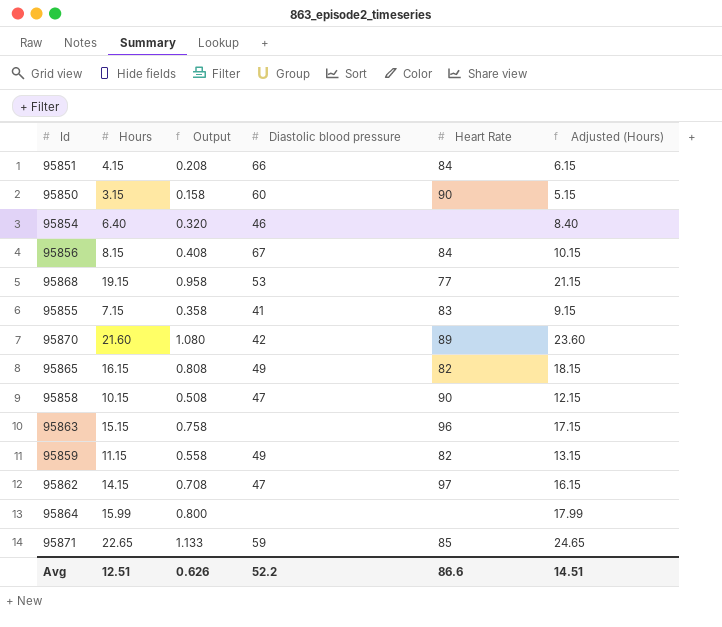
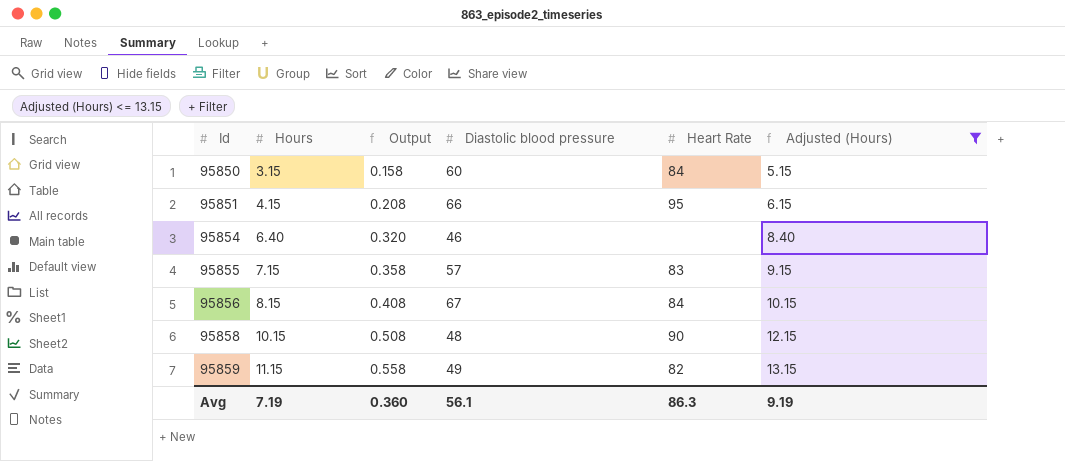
filter: none -> Adjusted (Hours) <= 13.15
row order: none -> Id ascending
95850 | Heart Rate: 90 -> 84
95851 | Heart Rate: 84 -> 95
95855 | Diastolic blood pressure: 41 -> 57
95858 | Diastolic blood pressure: 47 -> 48
Avg | Hours: 12.51 -> 7.19
Avg | Output: 0.626 -> 0.360
Avg | Diastolic blood pressure: 52.2 -> 56.1
Avg | Heart Rate: 86.6 -> 86.3
Avg | Adjusted (Hours): 14.51 -> 9.19

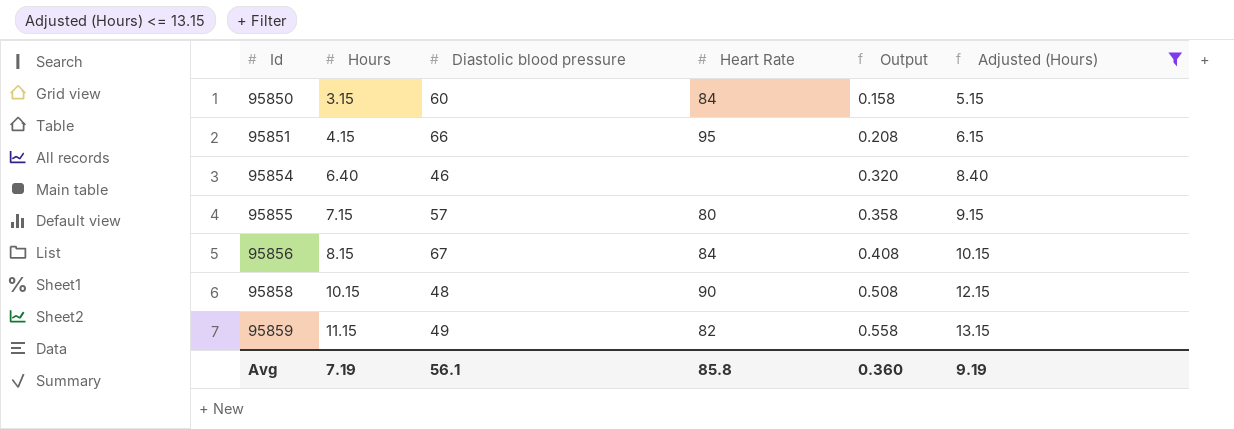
column Output | position: 3 -> 5
95855 | Heart Rate: 83 -> 80
Avg | Heart Rate: 86.3 -> 85.8

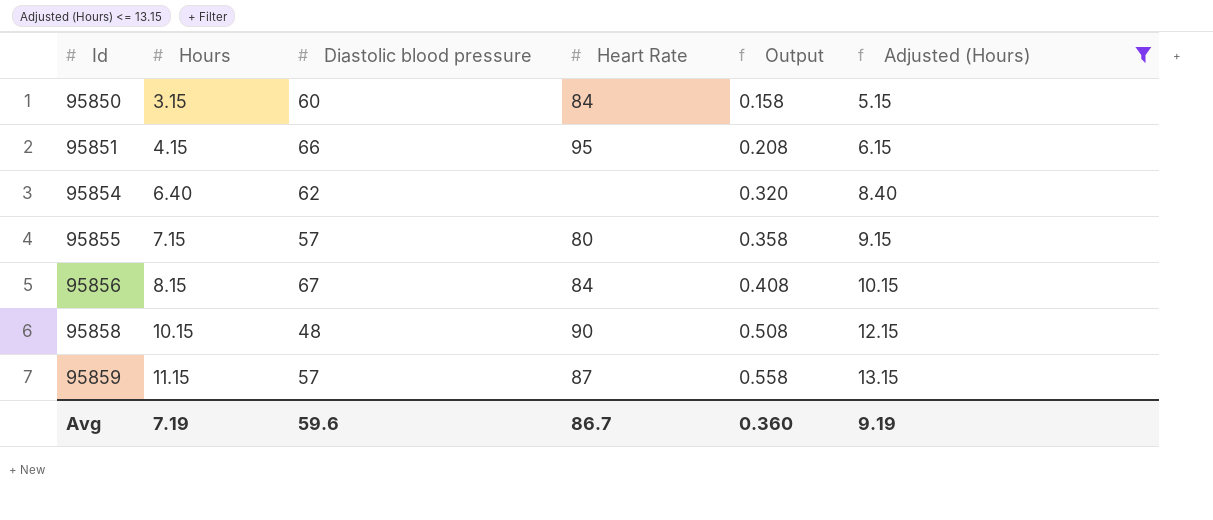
95854 | Diastolic blood pressure: 46 -> 62
95859 | Diastolic blood pressure: 49 -> 57
95859 | Heart Rate: 82 -> 87
Avg | Diastolic blood pressure: 56.1 -> 59.6
Avg | Heart Rate: 85.8 -> 86.7

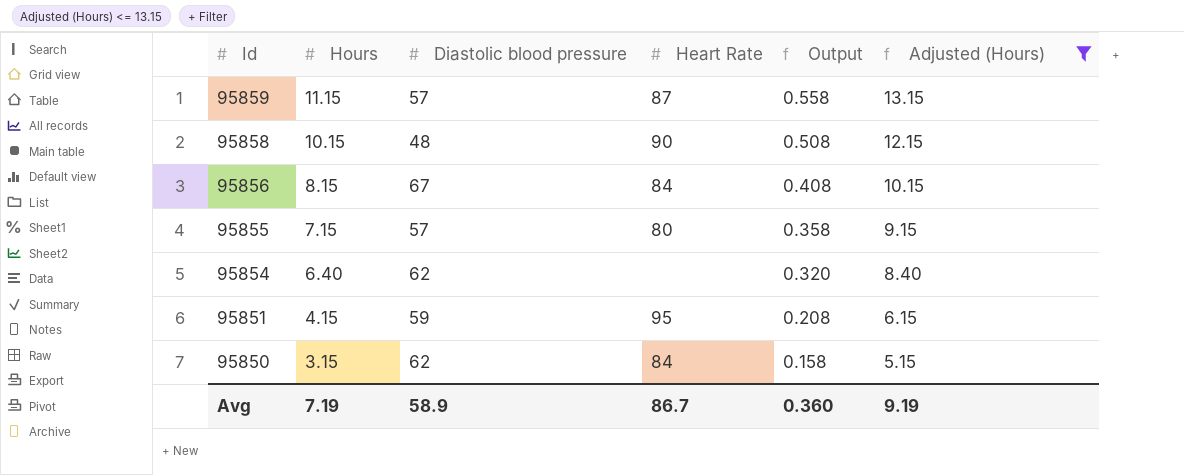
row order: Id ascending -> Id descending
95851 | Diastolic blood pressure: 66 -> 59
95850 | Diastolic blood pressure: 60 -> 62
Avg | Diastolic blood pressure: 59.6 -> 58.9

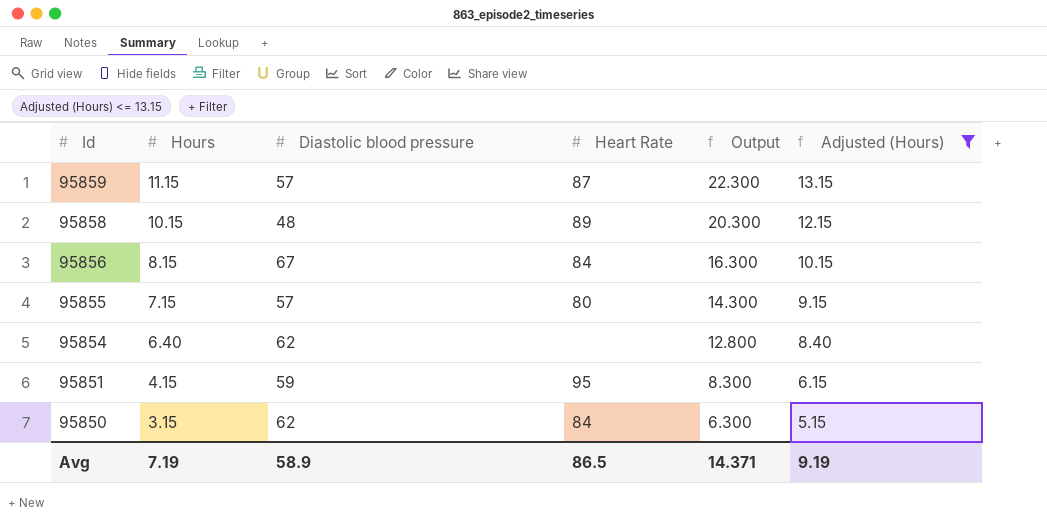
column Output | formula: [Hours] * 0.05 -> [Hours] * 2
95858 | Heart Rate: 90 -> 89
Avg | Heart Rate: 86.7 -> 86.5
Avg | Output: 0.360 -> 14.371

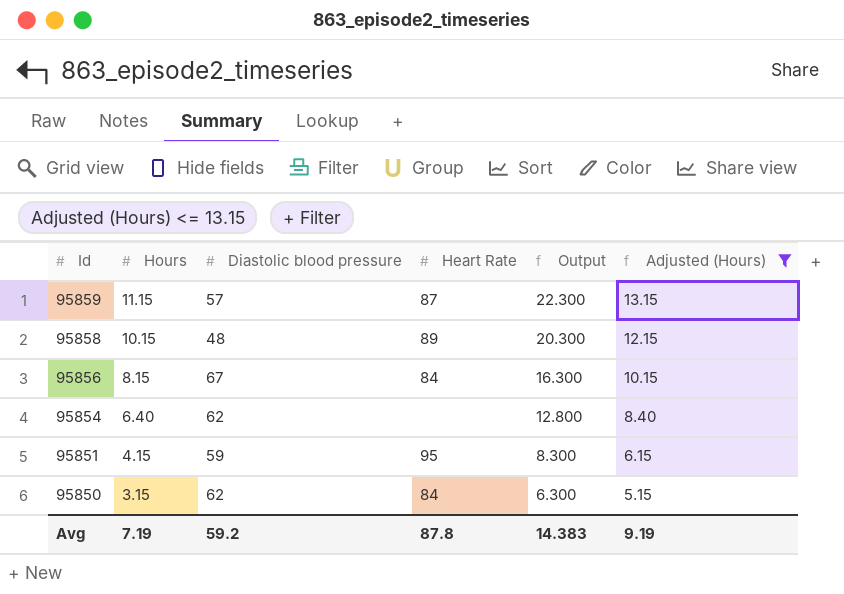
row 95855: 7.15 | 57 | 80 | 14.300 | 9.15 -> none
Avg | Diastolic blood pressure: 58.9 -> 59.2
Avg | Heart Rate: 86.5 -> 87.8
Avg | Output: 14.371 -> 14.383

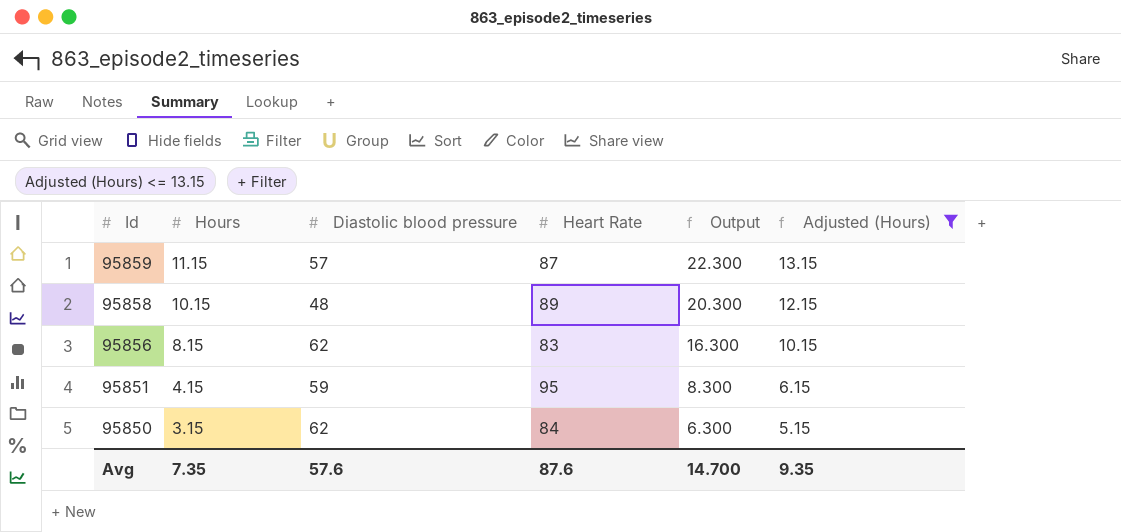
row 95854: 6.40 | 62 | none | 12.800 | 8.40 -> none
95856 | Diastolic blood pressure: 67 -> 62
95856 | Heart Rate: 84 -> 83
Avg | Hours: 7.19 -> 7.35
Avg | Diastolic blood pressure: 59.2 -> 57.6
Avg | Heart Rate: 87.8 -> 87.6
Avg | Output: 14.383 -> 14.700
Avg | Adjusted (Hours): 9.19 -> 9.35

